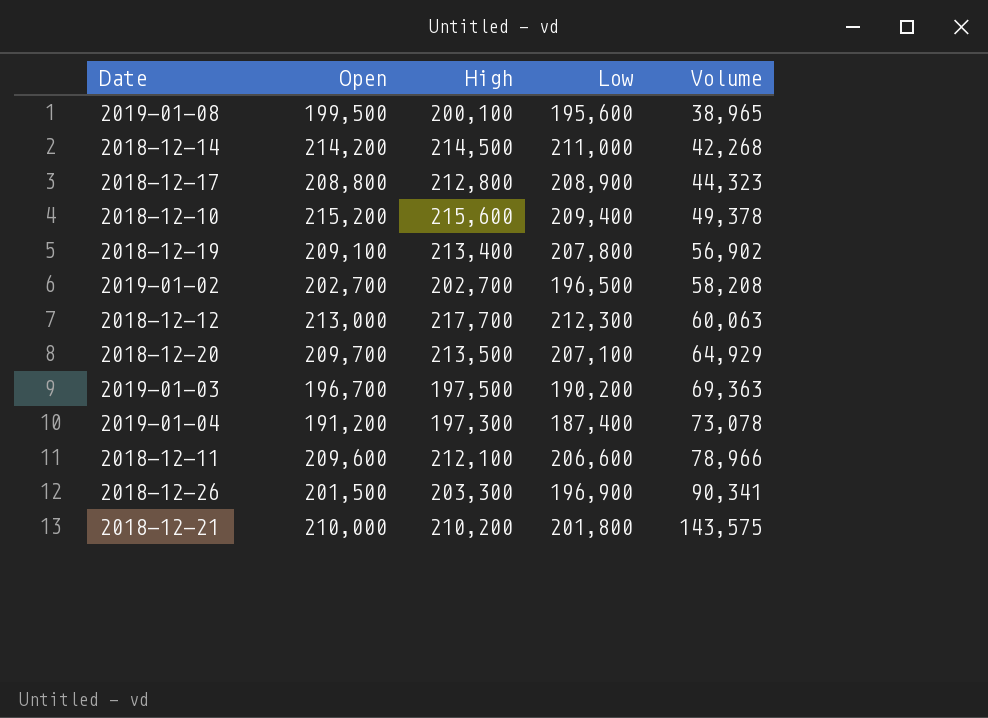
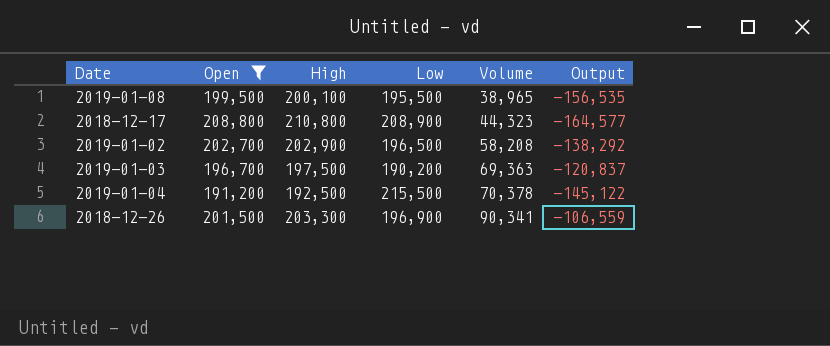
filter: none -> Open <= 208,800
column Output | formula: none -> [Volume] - [Low]
2019-01-08 | Low: 195,600 -> 195,500
2018-12-17 | High: 212,800 -> 210,800
2019-01-02 | High: 202,700 -> 202,900
2019-01-04 | High: 197,300 -> 192,500
2019-01-04 | Low: 187,400 -> 215,500
2019-01-04 | Volume: 73,078 -> 70,378

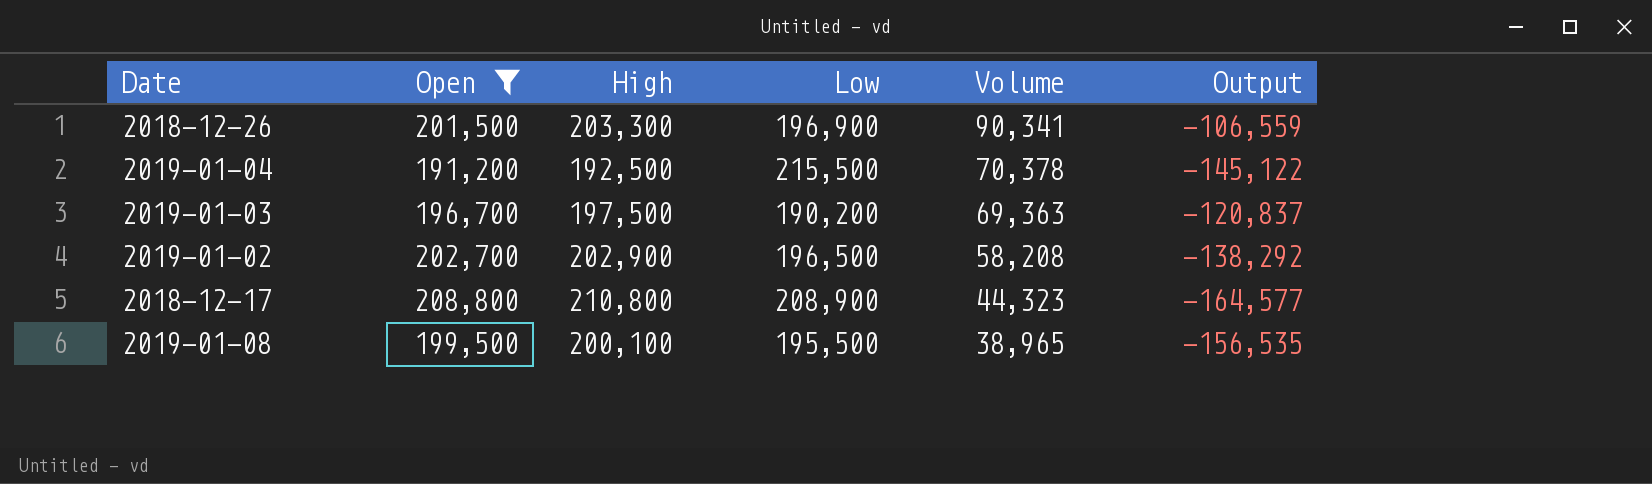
row order: Volume ascending -> Volume descending

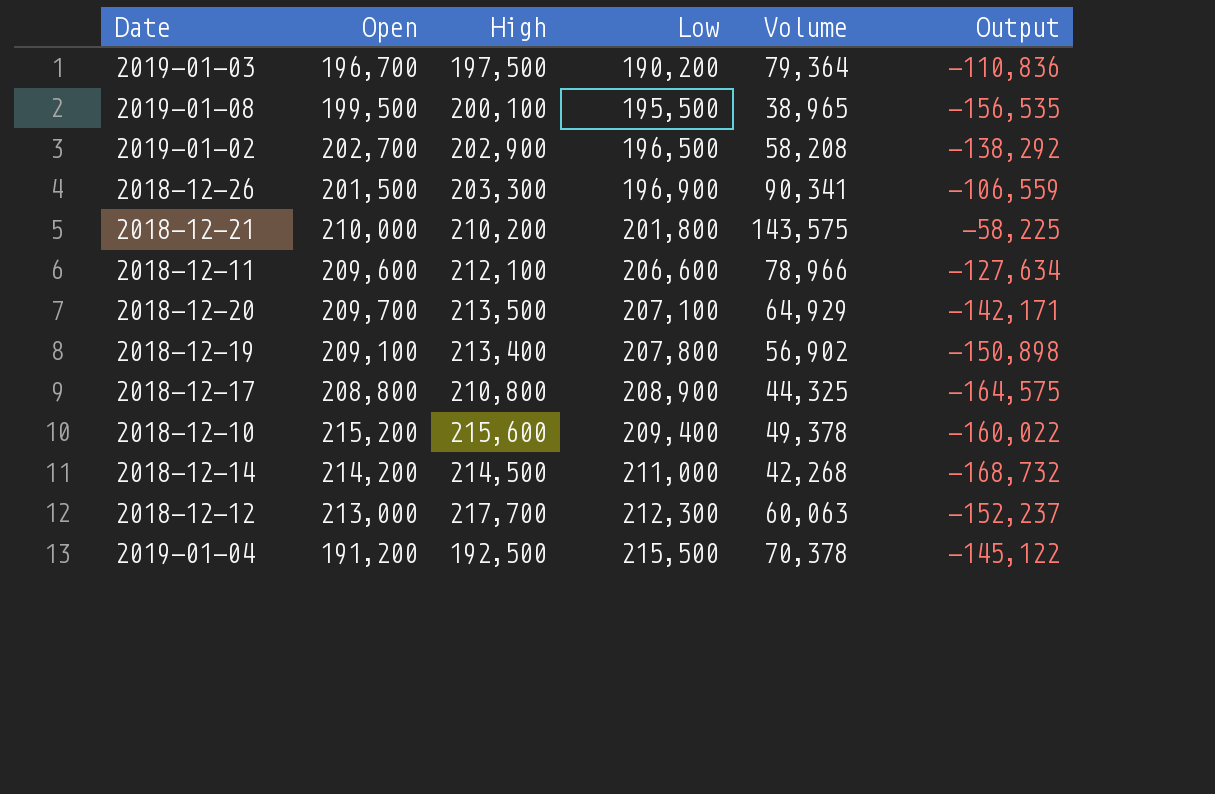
filter: Open <= 208,800 -> none
row order: Volume descending -> Low ascending
2019-01-03 | Volume: 69,363 -> 79,364
2019-01-03 | Output: -120,837 -> -110,836
2018-12-17 | Volume: 44,323 -> 44,325
2018-12-17 | Output: -164,577 -> -164,575

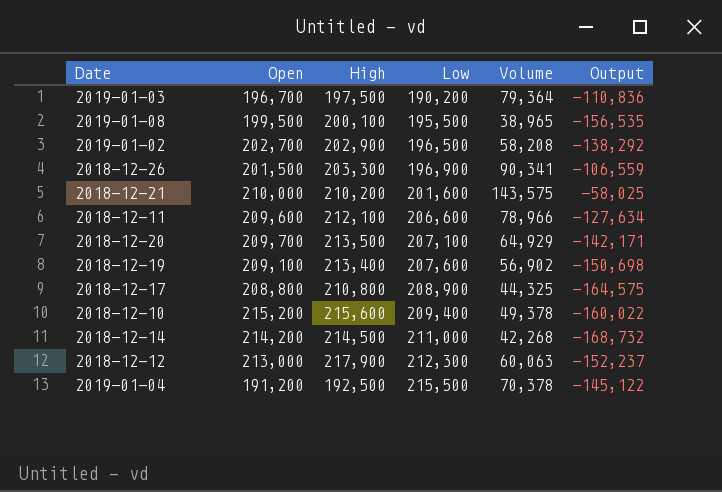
2018-12-21 | Low: 201,800 -> 201,600
2018-12-21 | Output: -58,225 -> -58,025
2018-12-19 | Low: 207,800 -> 207,600
2018-12-19 | Output: -150,898 -> -150,698
2018-12-12 | High: 217,700 -> 217,900

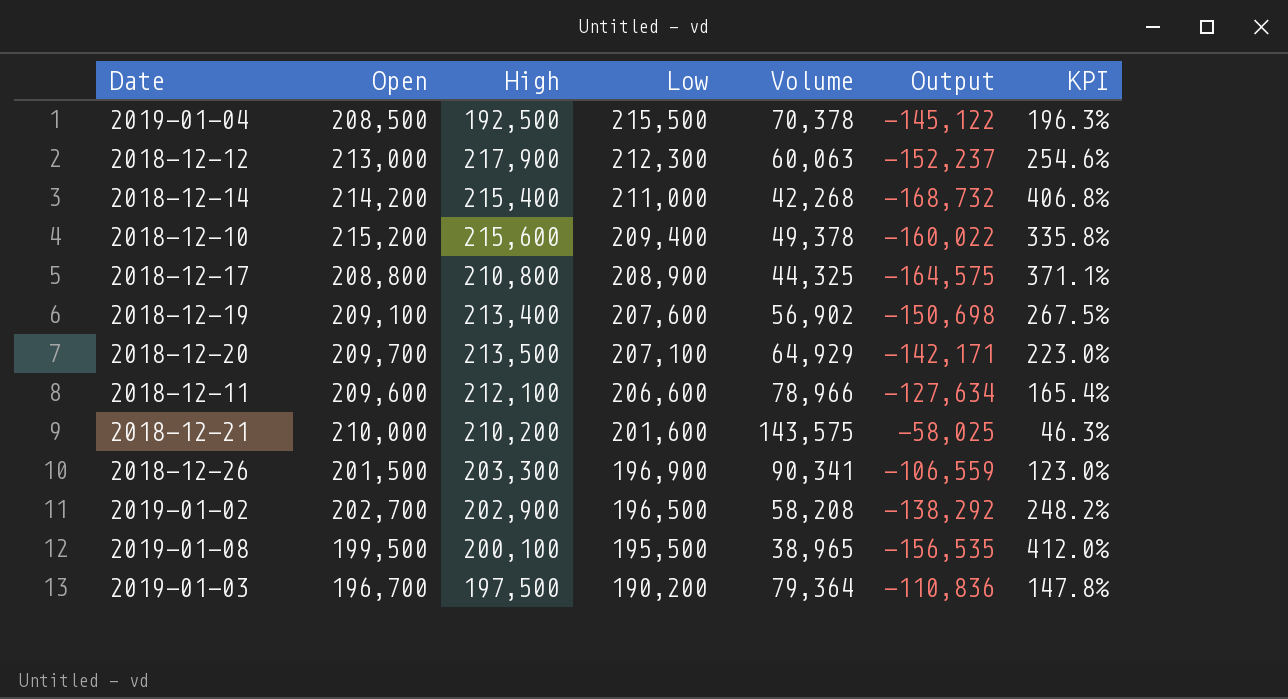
row order: Low ascending -> Low descending
column KPI | formula: none -> ([Open] - [Volume]) / [Volume]
2019-01-04 | Open: 191,200 -> 208,500
2018-12-14 | High: 214,500 -> 215,400

